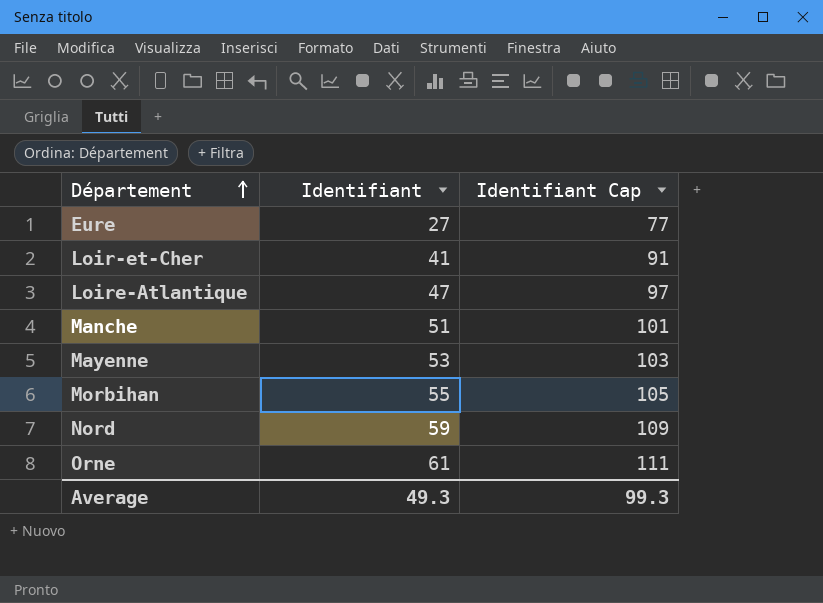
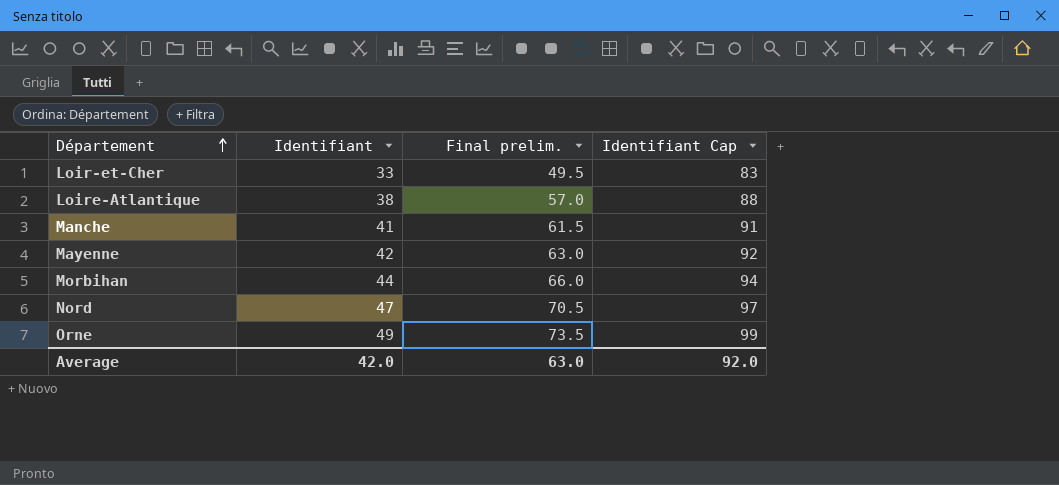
column Final prelim. | formula: none -> [Identifiant] * 1.5
row Eure: 27 | 77 -> none
Loir-et-Cher | Identifiant: 41 -> 33
Loir-et-Cher | Identifiant Cap: 91 -> 83
Loire-Atlantique | Identifiant: 47 -> 38
Loire-Atlantique | Identifiant Cap: 97 -> 88
Manche | Identifiant: 51 -> 41
Manche | Identifiant Cap: 101 -> 91
Mayenne | Identifiant: 53 -> 42
Mayenne | Identifiant Cap: 103 -> 92
Morbihan | Identifiant: 55 -> 44
Morbihan | Identifiant Cap: 105 -> 94
Nord | Identifiant: 59 -> 47
Nord | Identifiant Cap: 109 -> 97
Orne | Identifiant: 61 -> 49
Orne | Identifiant Cap: 111 -> 99
Average | Identifiant: 49.3 -> 42.0
Average | Identifiant Cap: 99.3 -> 92.0

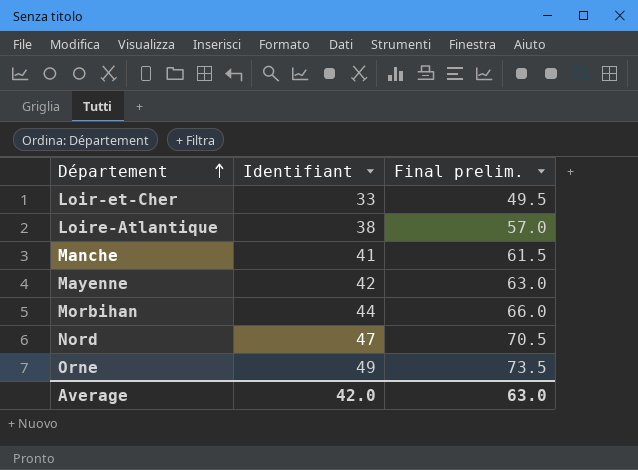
column Identifiant Cap | formula: [Identifiant] + 50 -> none

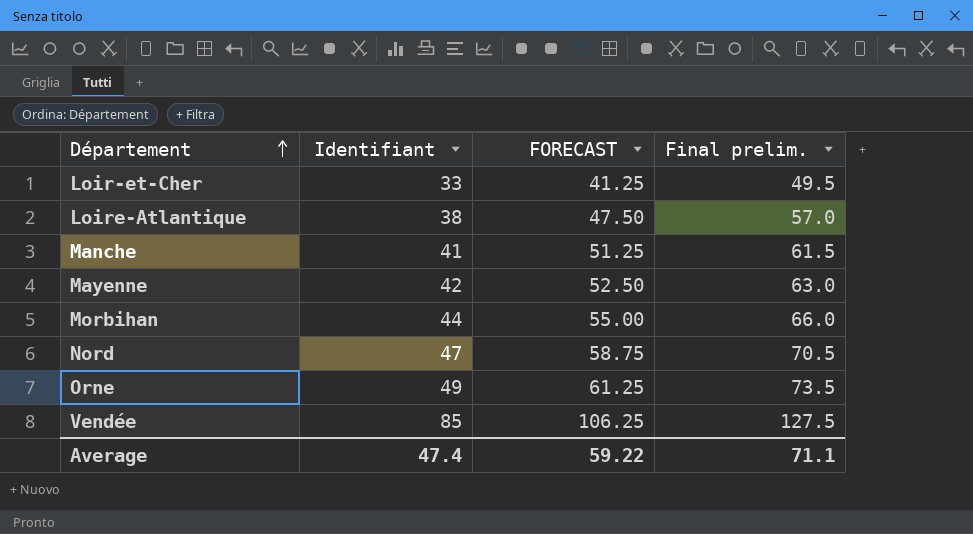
column FORECAST | formula: none -> [Identifiant] * 1.25
row Vendée: none -> 85 | 106.25 | 127.5
Average | Identifiant: 42.0 -> 47.4
Average | Final prelim.: 63.0 -> 71.1

